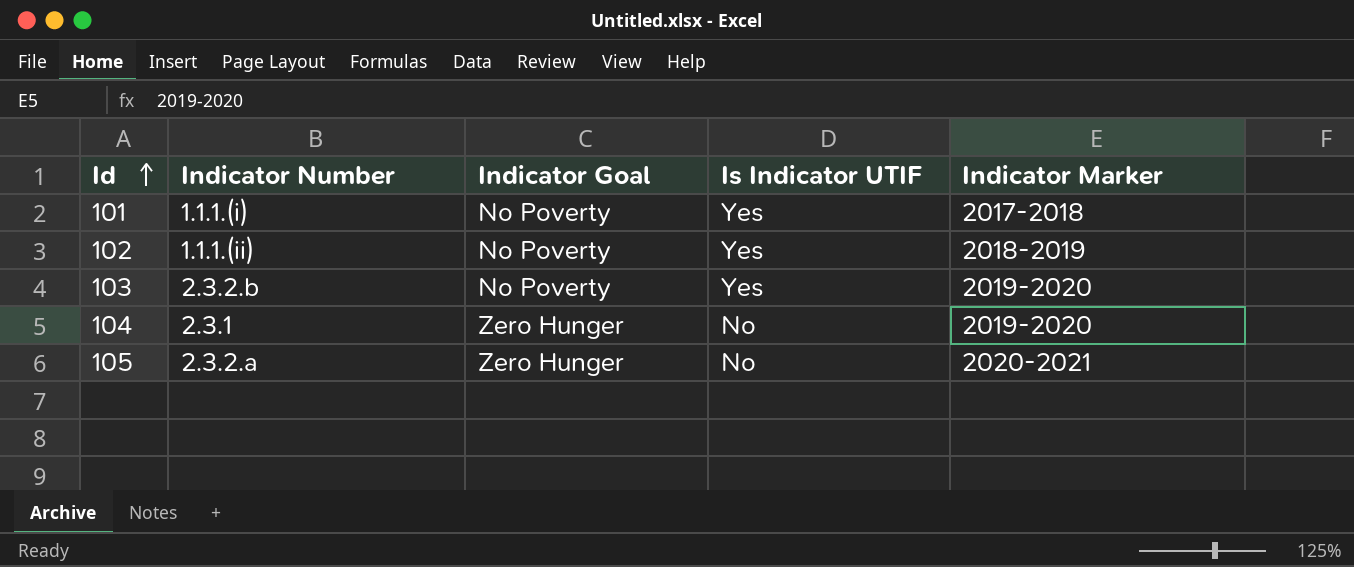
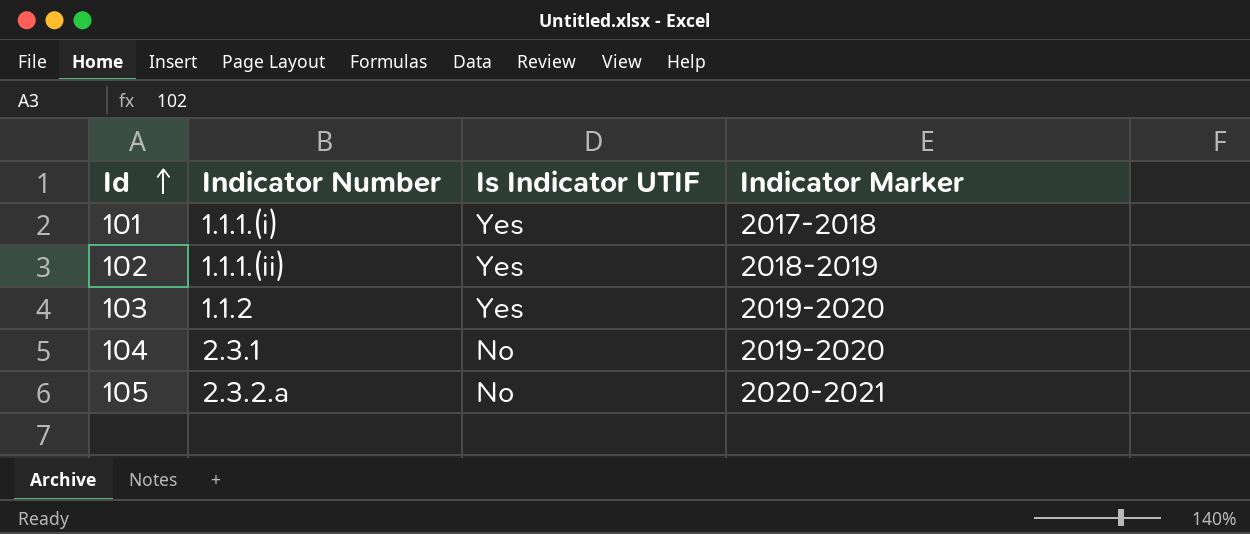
column Indicator Goal | position: 3 -> none
103 | Indicator Number: 2.3.2.b -> 1.1.2

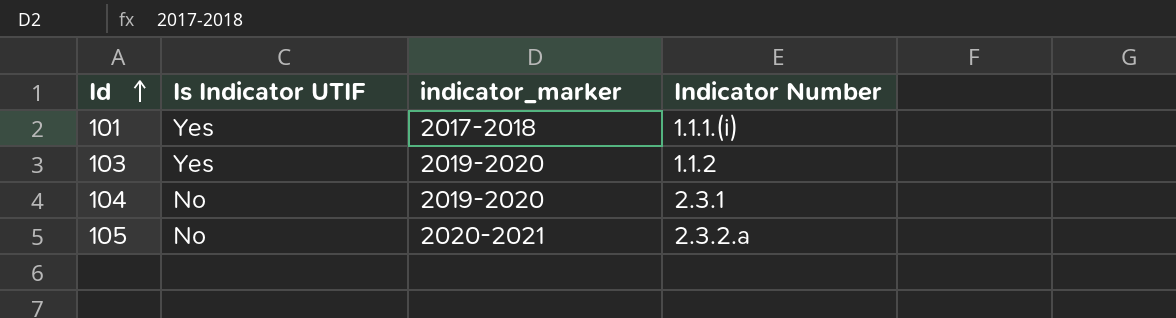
column name: Indicator Marker -> indicator_marker
column Indicator Number | position: 2 -> 4
row 102: 1.1.1.(ii) | Yes | 2018-2019 -> none

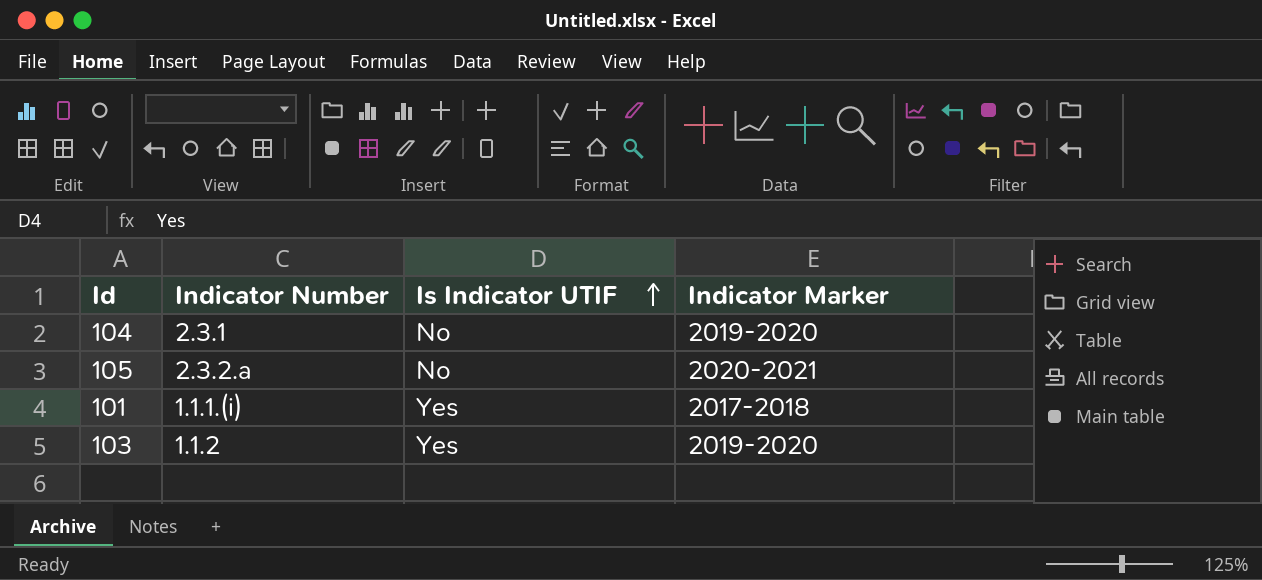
row order: Id ascending -> Is Indicator UTIF ascending
column Indicator Number | position: 4 -> 2
column name: indicator_marker -> Indicator Marker

